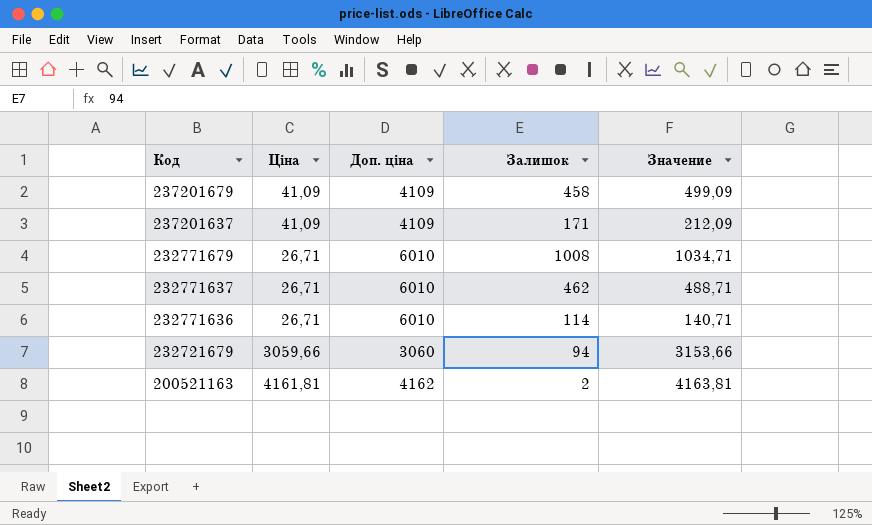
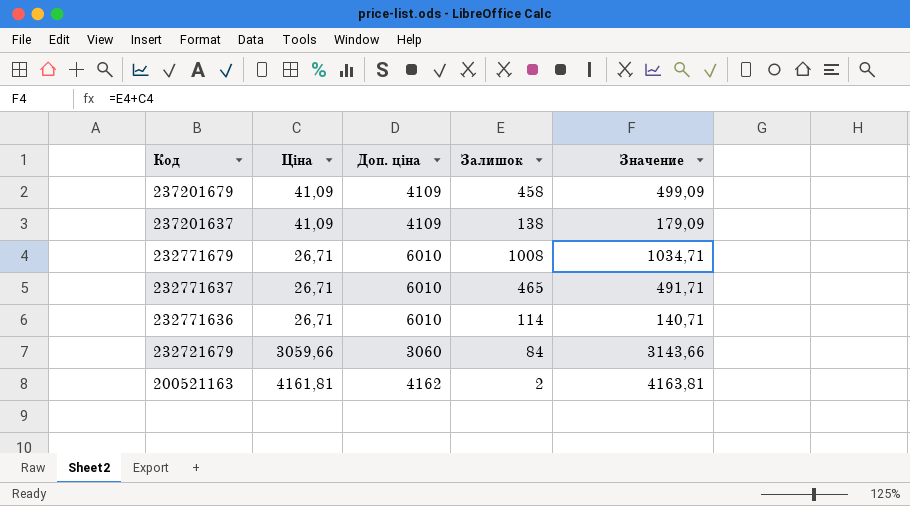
237201637 | Залишок: 171 -> 138
237201637 | Значение: 212,09 -> 179,09
232771637 | Залишок: 462 -> 465
232771637 | Значение: 488,71 -> 491,71
232721679 | Залишок: 94 -> 84
232721679 | Значение: 3153,66 -> 3143,66

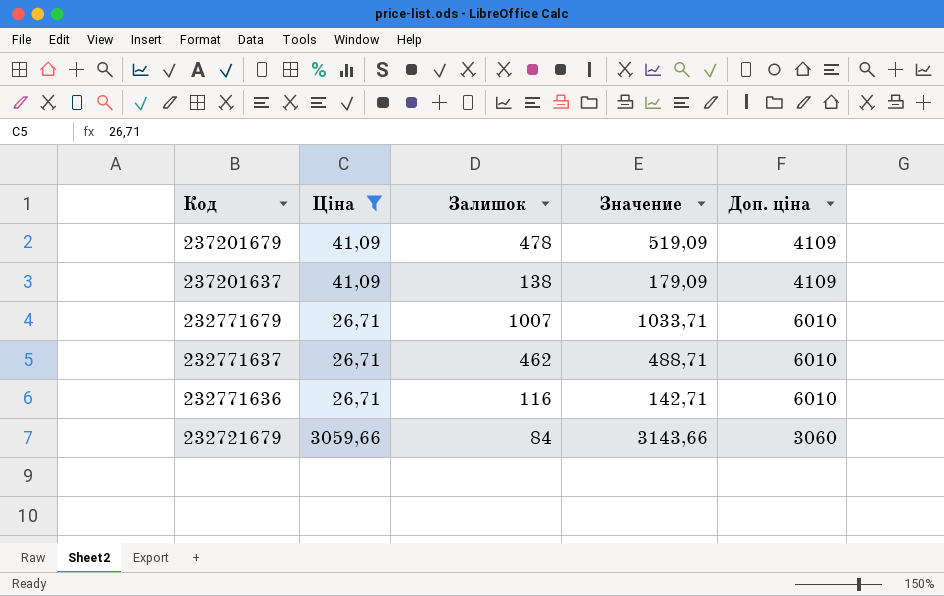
filter: none -> Ціна != 4161,81
column Доп. ціна | position: 3 -> 5
237201679 | Залишок: 458 -> 478
237201679 | Значение: 499,09 -> 519,09
232771679 | Залишок: 1008 -> 1007
232771679 | Значение: 1034,71 -> 1033,71
232771637 | Залишок: 465 -> 462
232771637 | Значение: 491,71 -> 488,71
232771636 | Залишок: 114 -> 116
232771636 | Значение: 140,71 -> 142,71

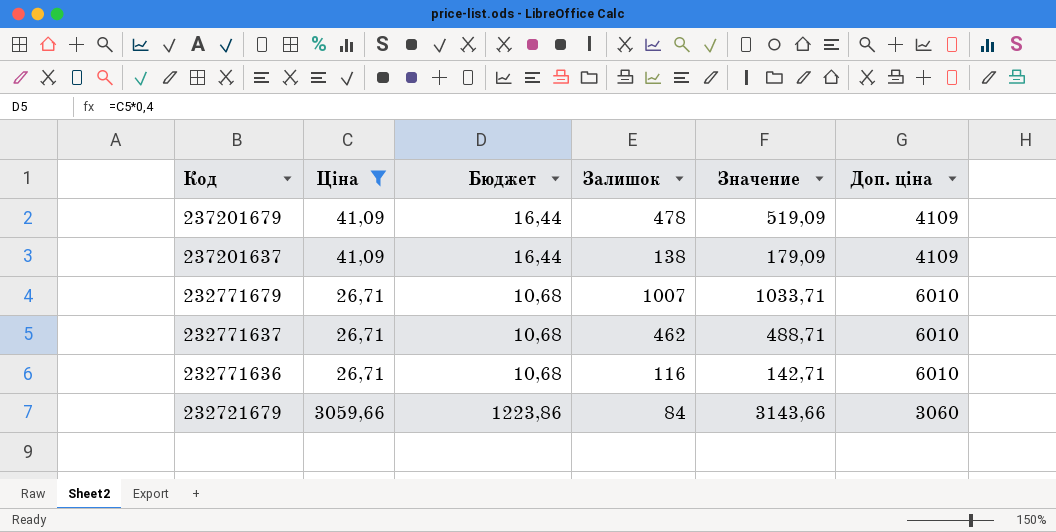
column Бюджет | formula: none -> [Ціна] * 0,4

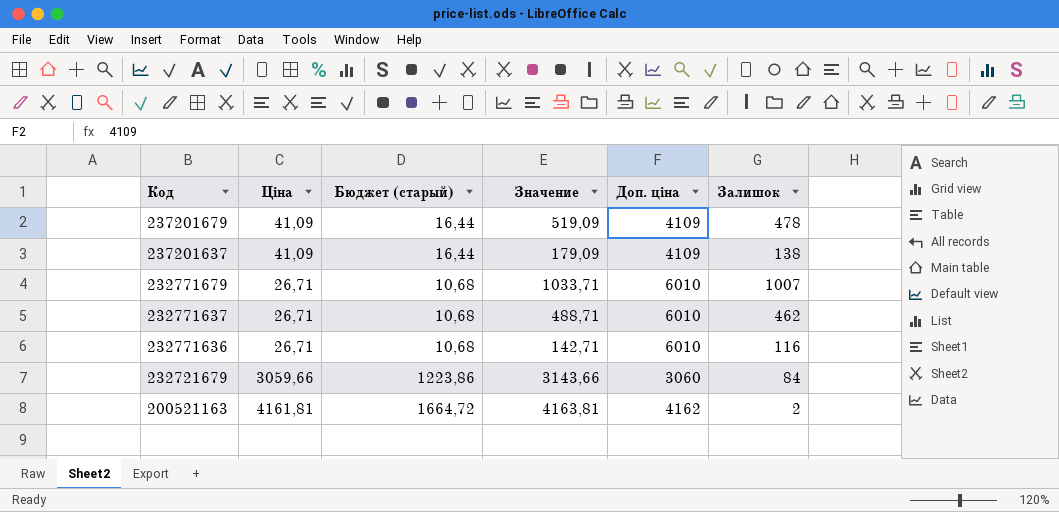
filter: Ціна != 4161,81 -> none
column name: Бюджет -> Бюджет (старый)
column Залишок | position: 4 -> 6

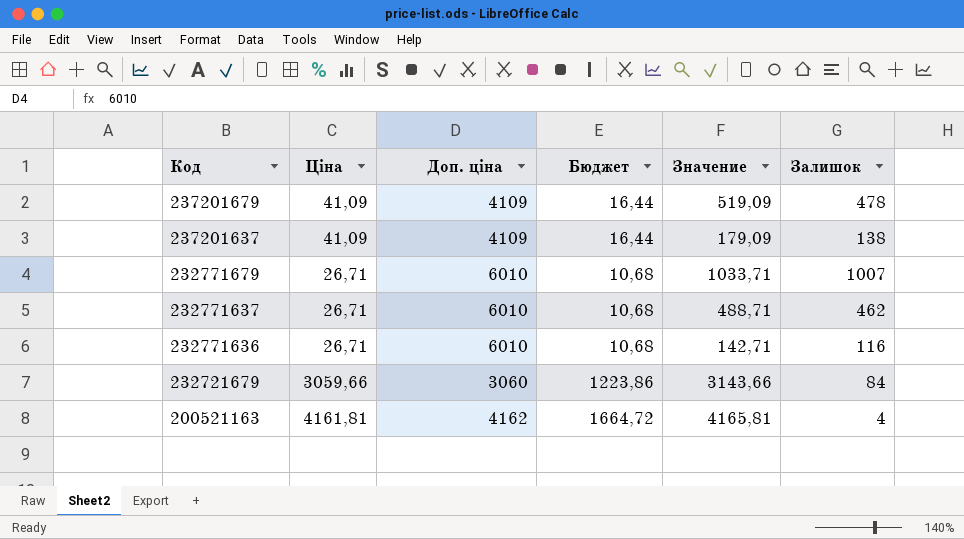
column Доп. ціна | position: 5 -> 3
column name: Бюджет (старый) -> Бюджет
200521163 | Значение: 4163,81 -> 4165,81
200521163 | Залишок: 2 -> 4

